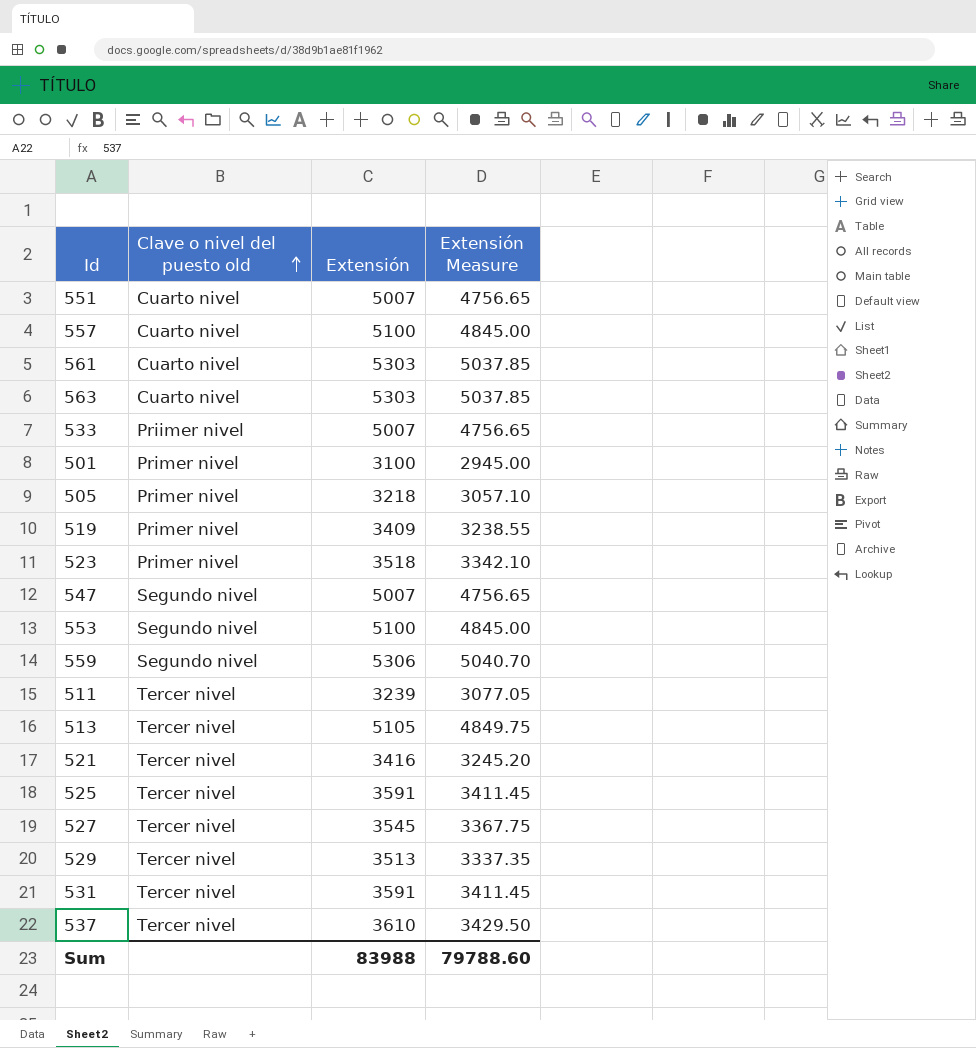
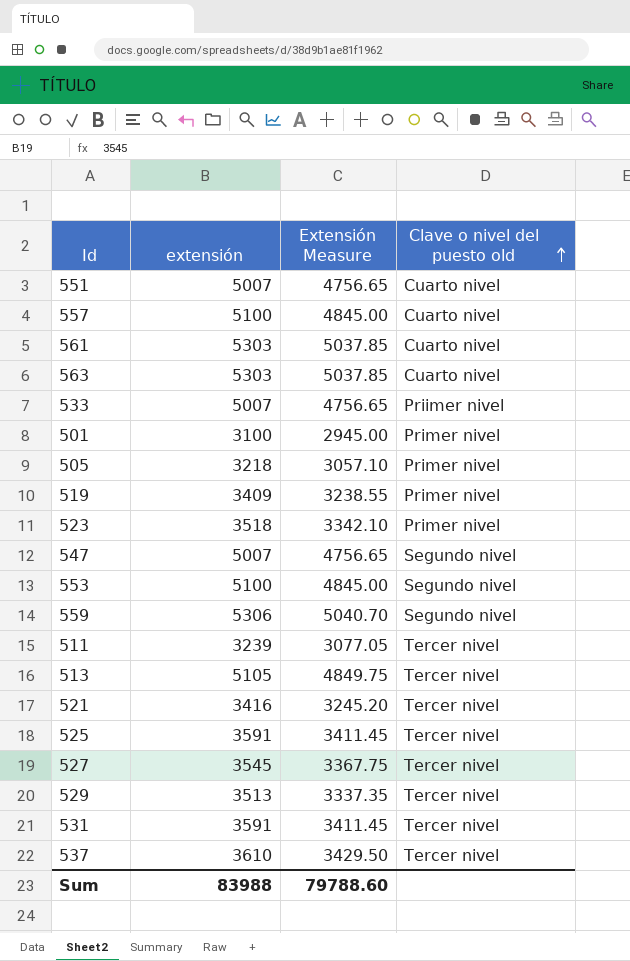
column name: Extensión -> extensión
column Clave o nivel del puesto old | position: 2 -> 4

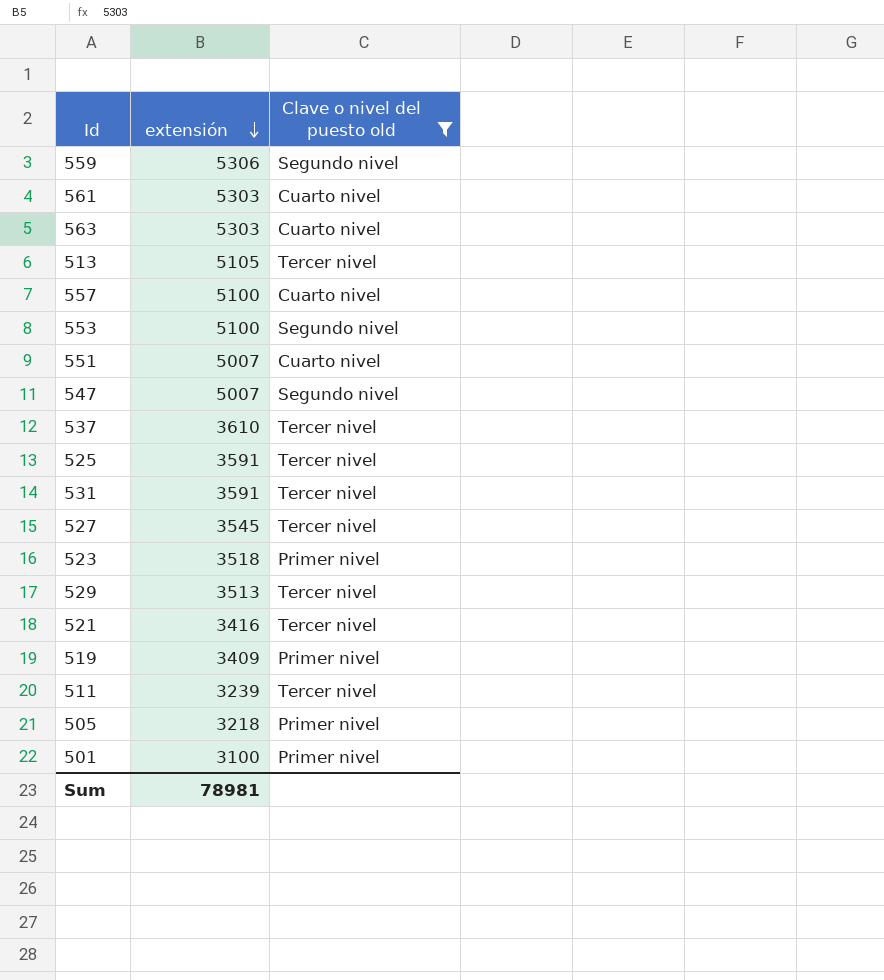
filter: none -> Clave o nivel del puesto old != Priimer nivel
row order: Clave o nivel del puesto old ascending -> extensión descending
column Extensión Measure | formula: [extensión] * 0.95 -> none
Sum | extensión: 83988 -> 78981

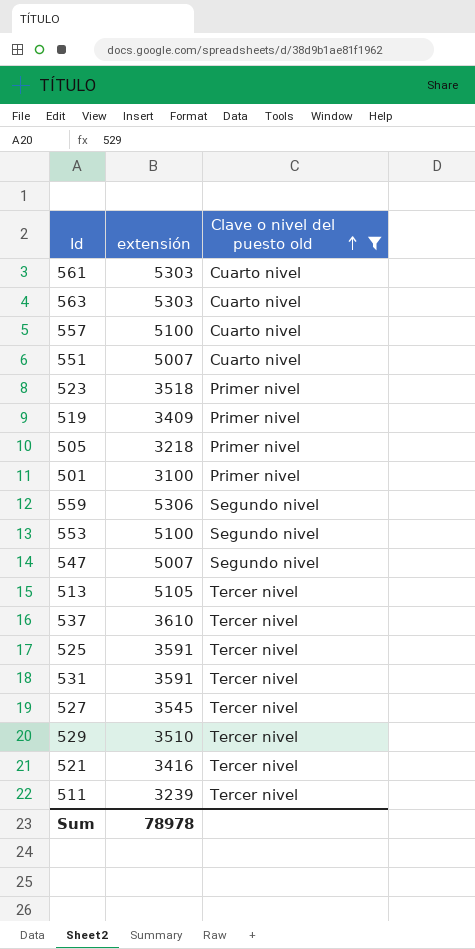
row order: extensión descending -> Clave o nivel del puesto old ascending
529 | extensión: 3513 -> 3510
Sum | extensión: 78981 -> 78978

